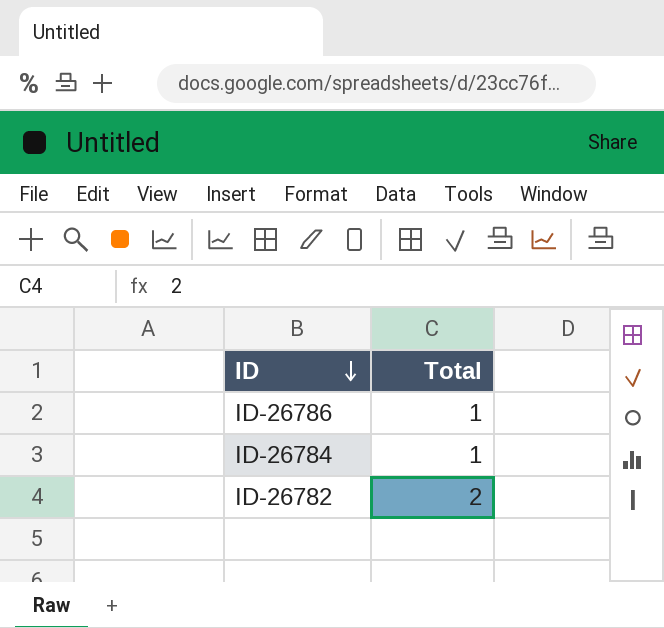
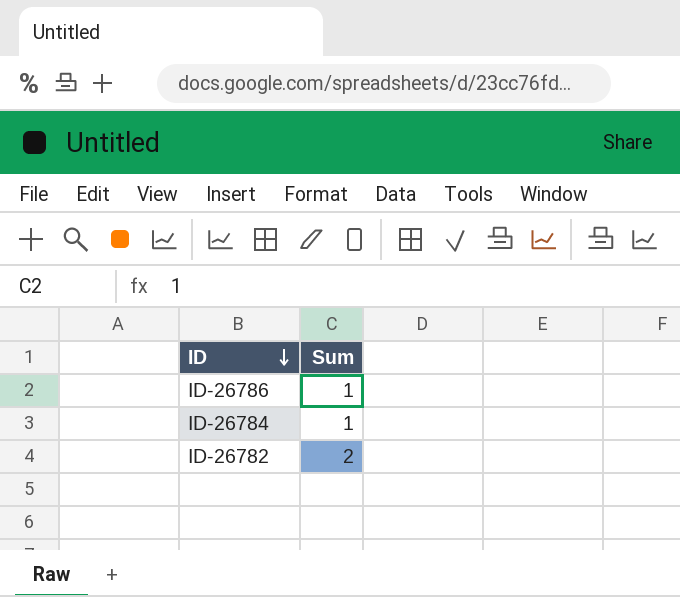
column name: Total -> Sum

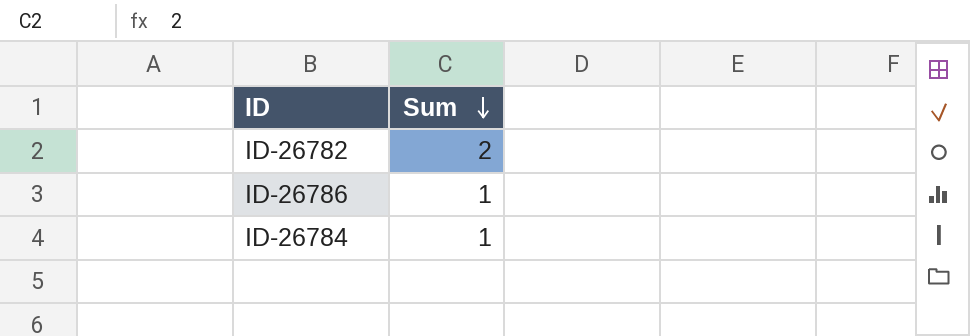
row order: ID descending -> Sum descending

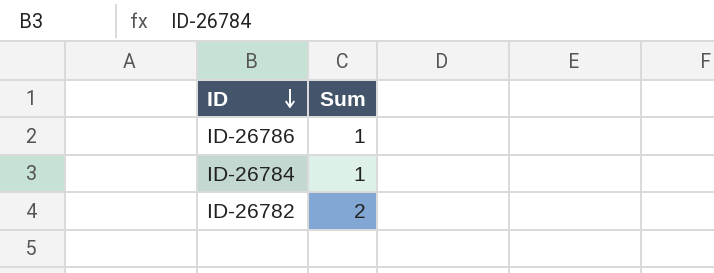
row order: Sum descending -> ID descending

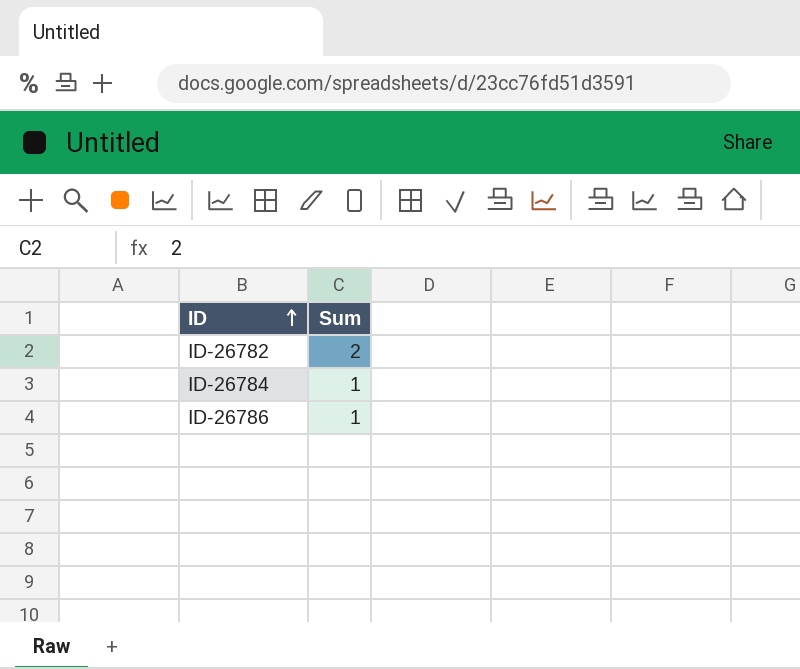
row order: ID descending -> ID ascending

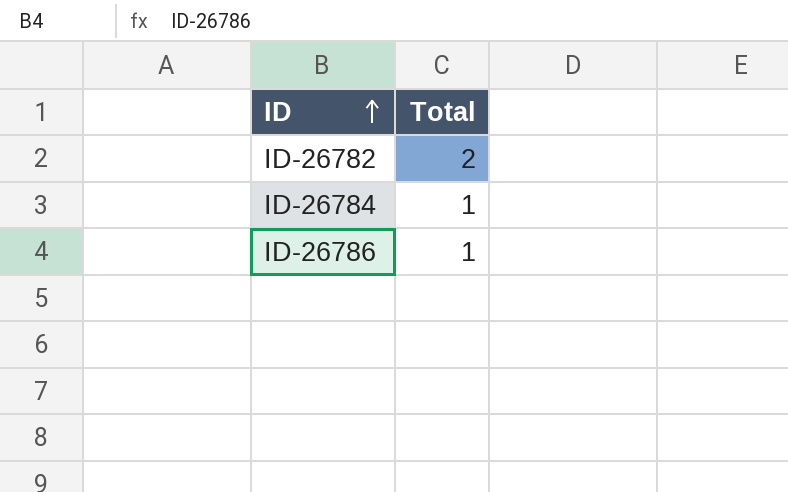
column name: Sum -> Total

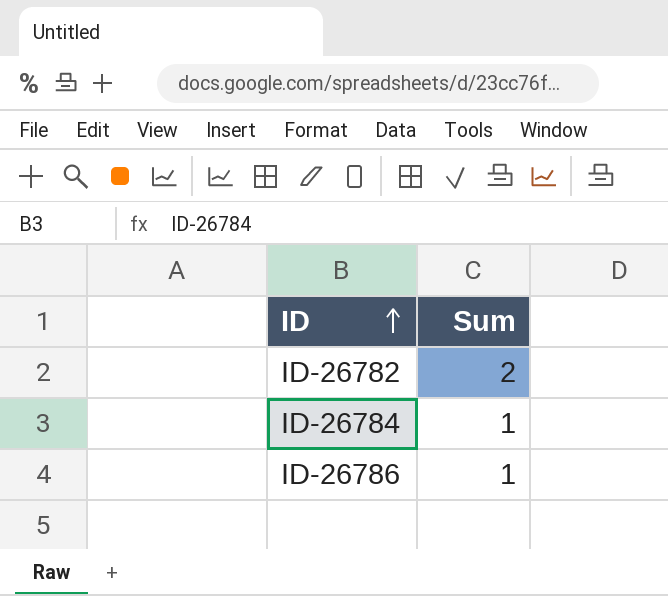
column name: Total -> Sum

